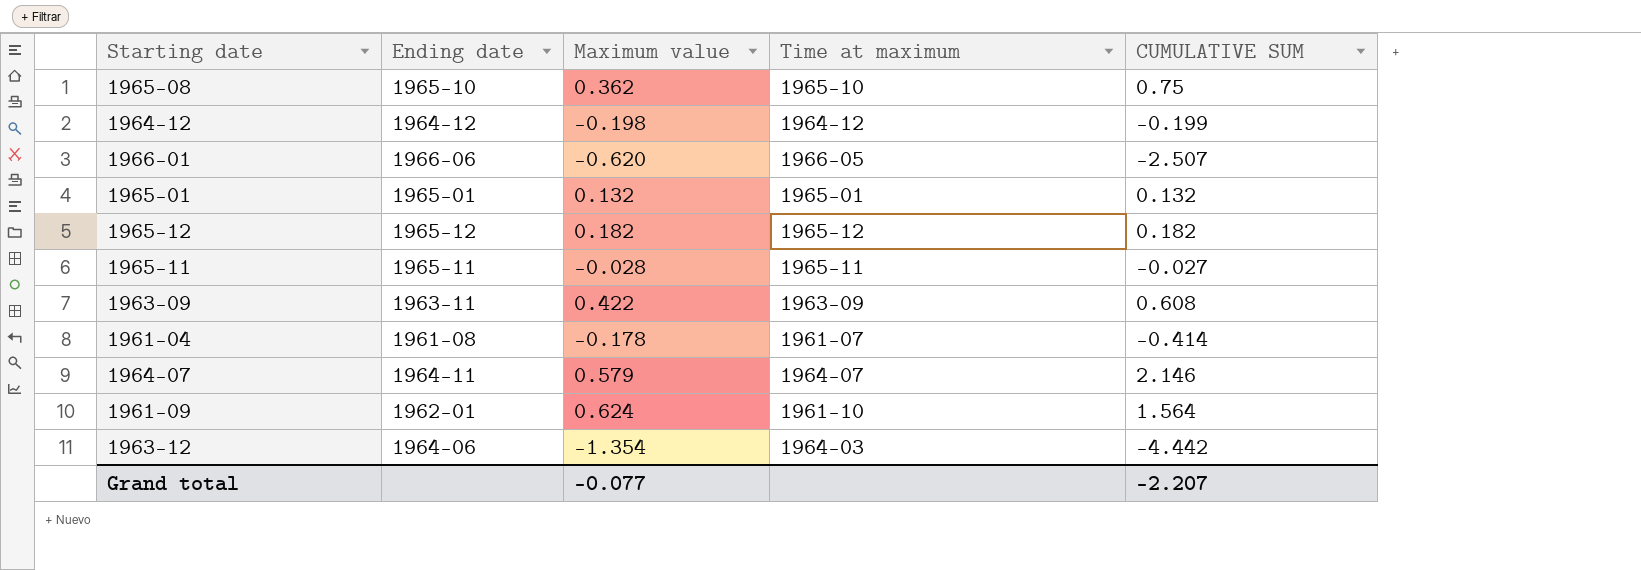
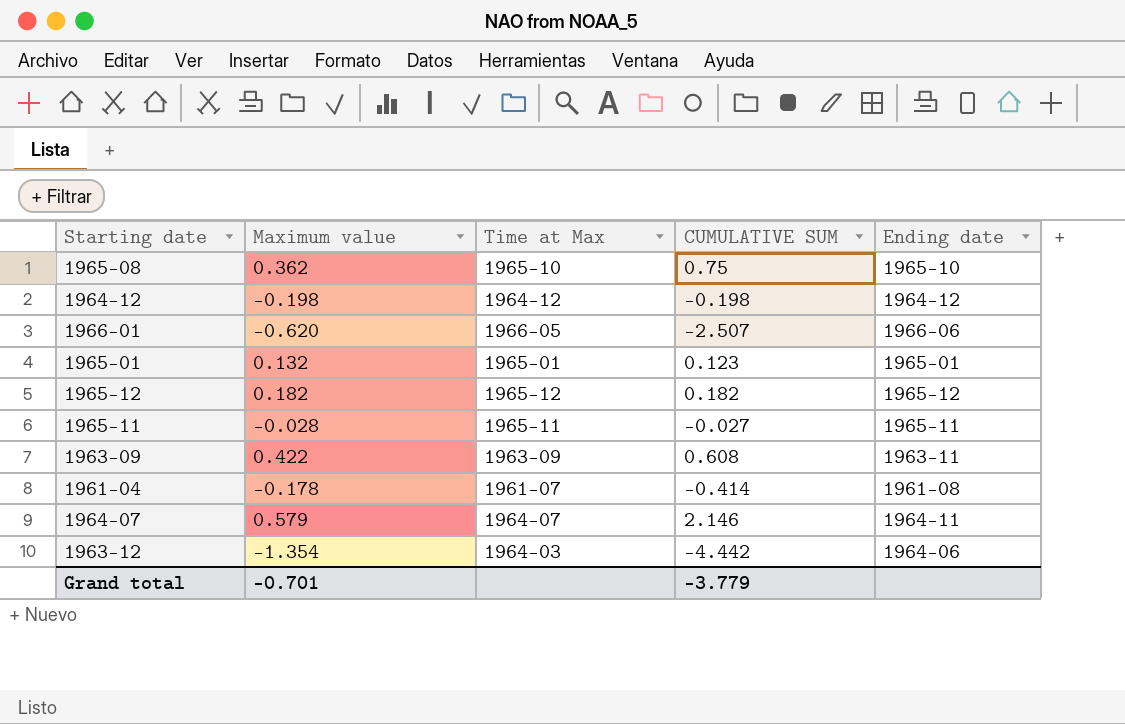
column name: Time at maximum -> Time at Max
column Ending date | position: 2 -> 5
row 1961-09: 1962-01 | 0.624 | 1961-10 | 1.564 -> none
1964-12 | CUMULATIVE SUM: -0.199 -> -0.198
1965-01 | CUMULATIVE SUM: 0.132 -> 0.123
Grand total | Maximum value: -0.077 -> -0.701
Grand total | CUMULATIVE SUM: -2.207 -> -3.779

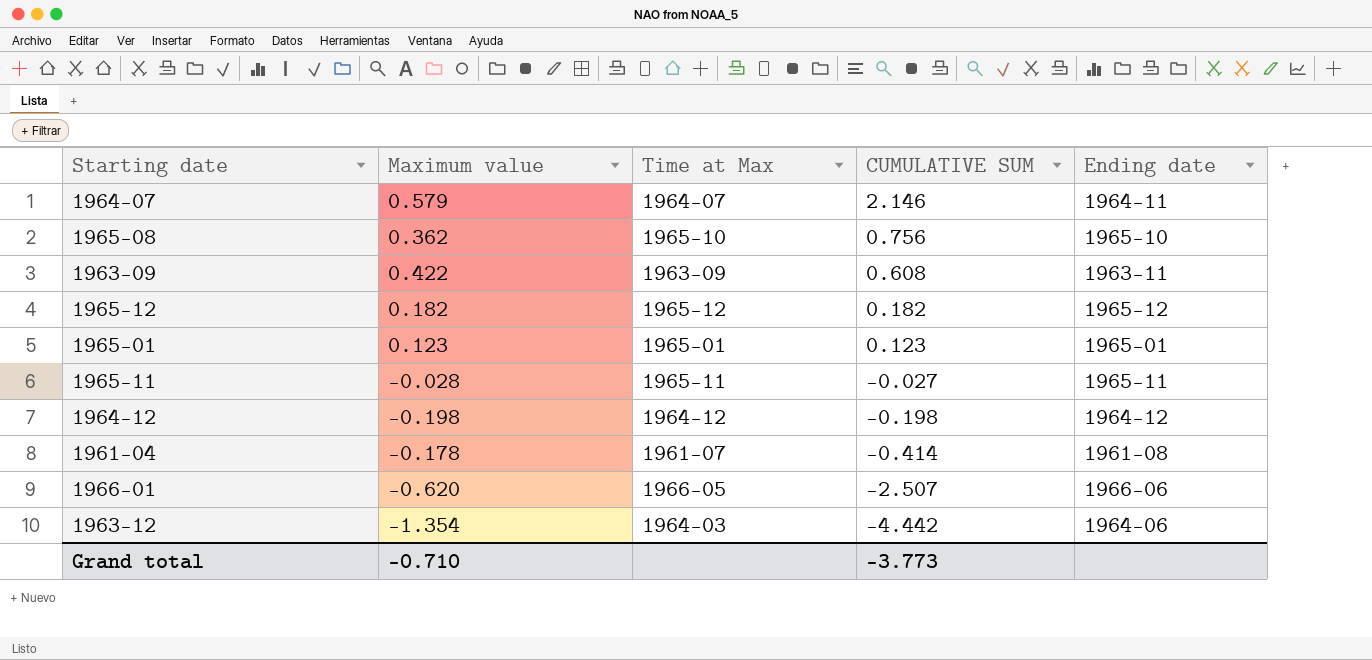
row order: none -> CUMULATIVE SUM descending
1965-08 | CUMULATIVE SUM: 0.75 -> 0.756
1965-01 | Maximum value: 0.132 -> 0.123
Grand total | Maximum value: -0.701 -> -0.710
Grand total | CUMULATIVE SUM: -3.779 -> -3.773

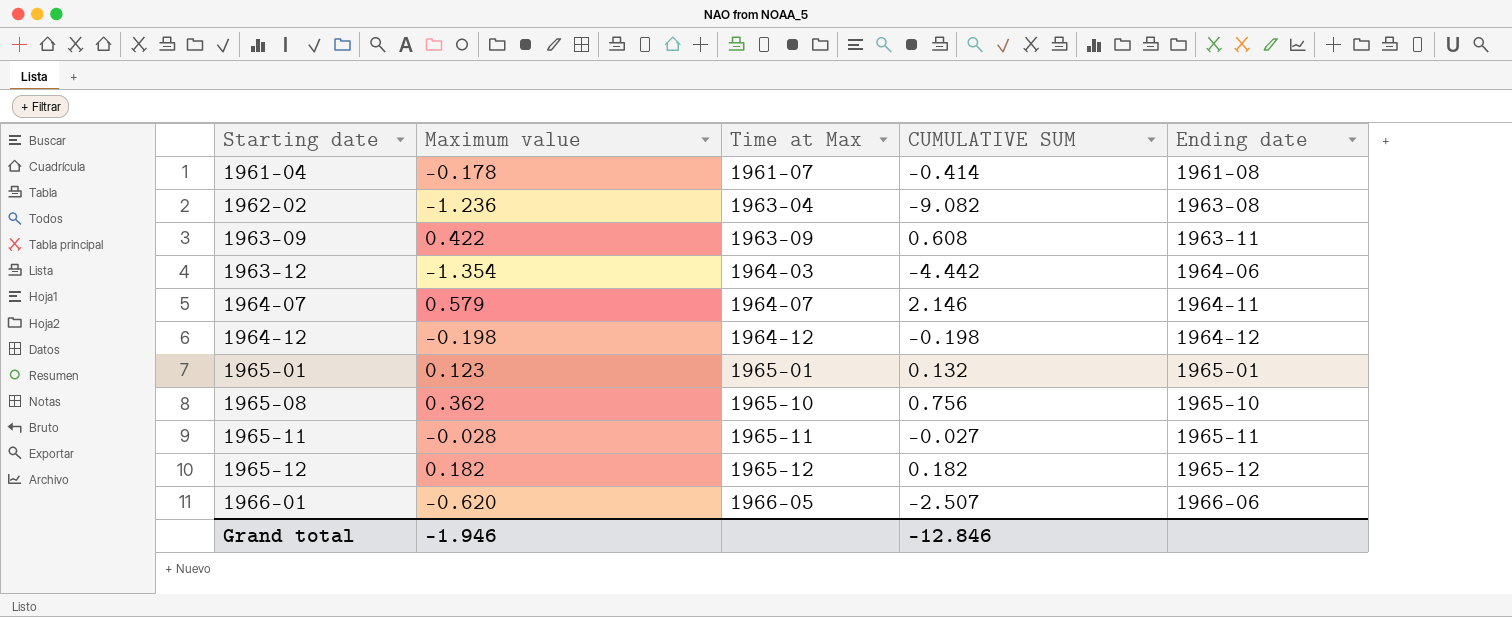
row order: CUMULATIVE SUM descending -> Starting date ascending
row 1962-02: none -> -1.236 | 1963-04 | -9.082 | 1963-08
1965-01 | CUMULATIVE SUM: 0.123 -> 0.132
Grand total | Maximum value: -0.710 -> -1.946
Grand total | CUMULATIVE SUM: -3.773 -> -12.846

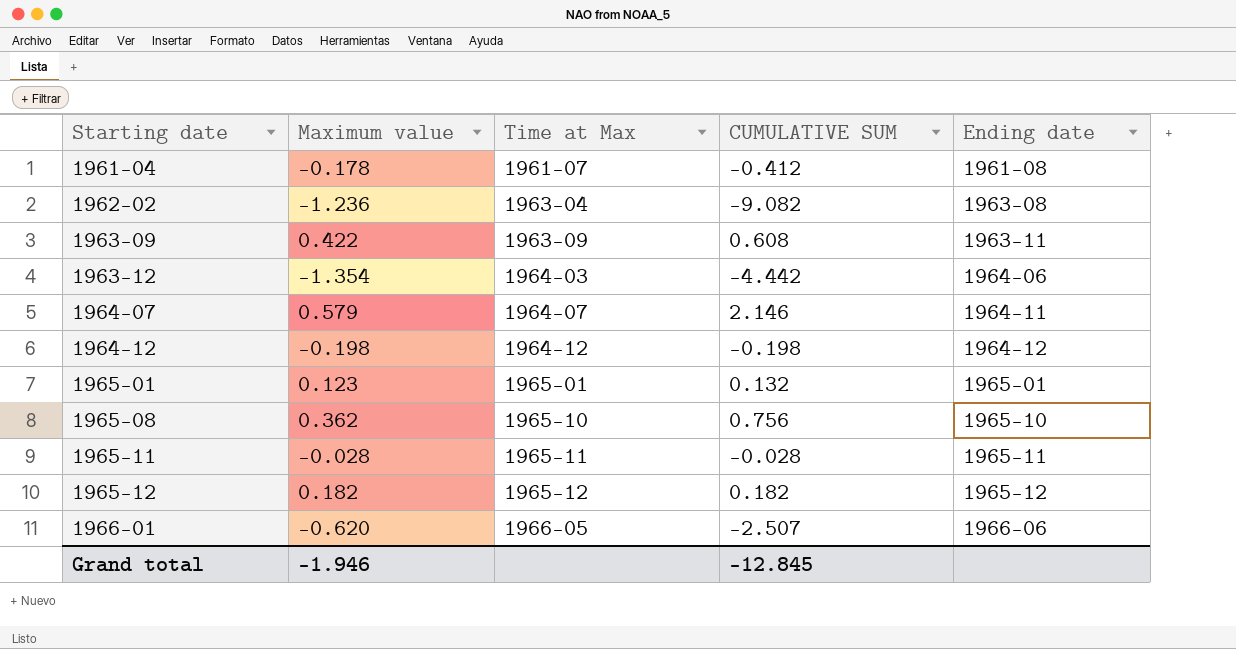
1961-04 | CUMULATIVE SUM: -0.414 -> -0.412
1965-11 | CUMULATIVE SUM: -0.027 -> -0.028
Grand total | CUMULATIVE SUM: -12.846 -> -12.845

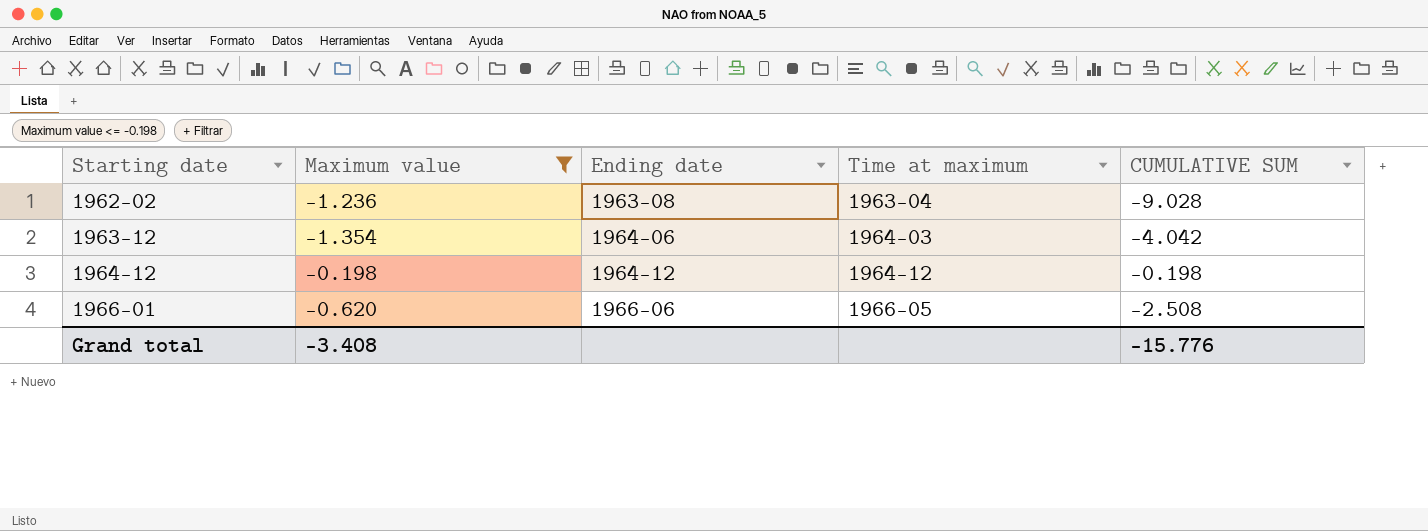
filter: none -> Maximum value <= -0.198
column Ending date | position: 5 -> 3
column name: Time at Max -> Time at maximum
1962-02 | CUMULATIVE SUM: -9.082 -> -9.028
1963-12 | CUMULATIVE SUM: -4.442 -> -4.042
1966-01 | CUMULATIVE SUM: -2.507 -> -2.508
Grand total | Maximum value: -1.946 -> -3.408
Grand total | CUMULATIVE SUM: -12.845 -> -15.776

